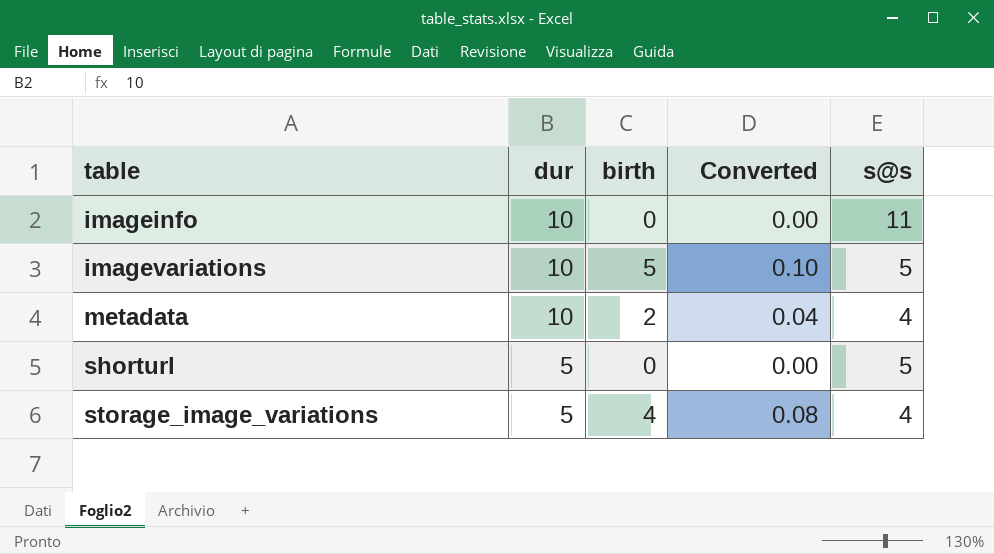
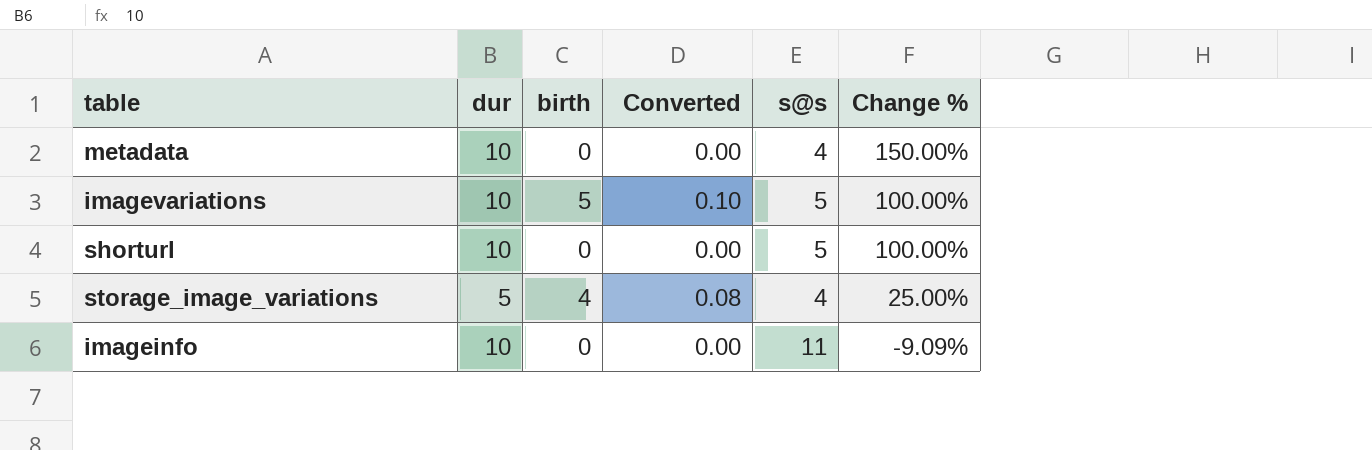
row order: table ascending -> Change % descending
column Change % | formula: none -> ([dur] - [s@s]) / [s@s]
metadata | birth: 2 -> 0
metadata | Converted: 0.04 -> 0.00
shorturl | dur: 5 -> 10

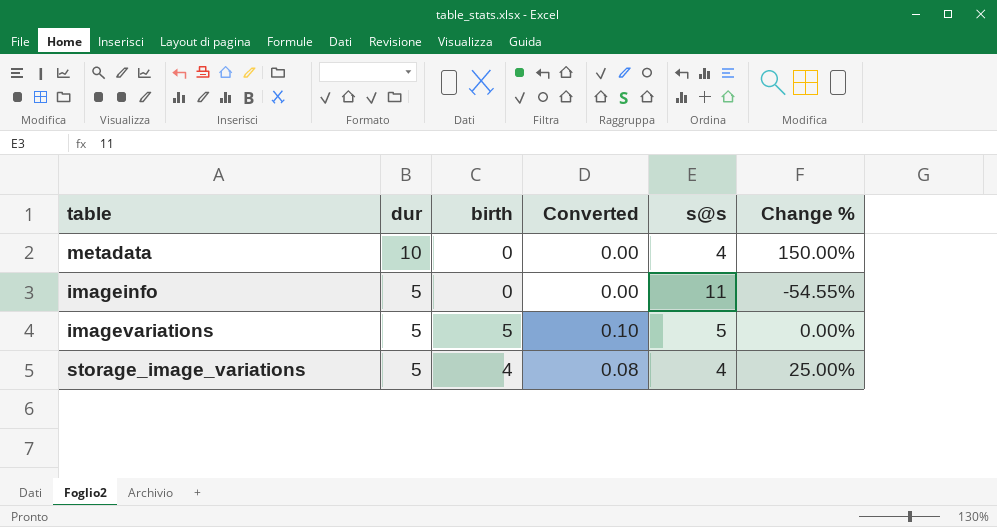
row order: Change % descending -> dur descending
row shorturl: 10 | 0 | 0.00 | 5 | 100.00% -> none
imageinfo | dur: 10 -> 5
imageinfo | Change %: -9.09% -> -54.55%
imagevariations | dur: 10 -> 5
imagevariations | Change %: 100.00% -> 0.00%

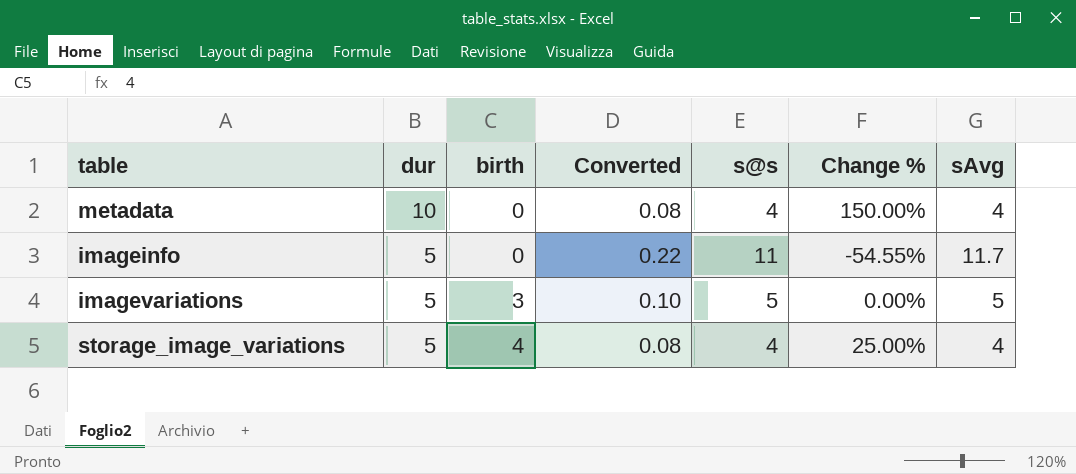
column Converted | formula: [birth] * 0.02 -> [s@s] * 0.02
column sAvg | position: none -> 7
imagevariations | birth: 5 -> 3

